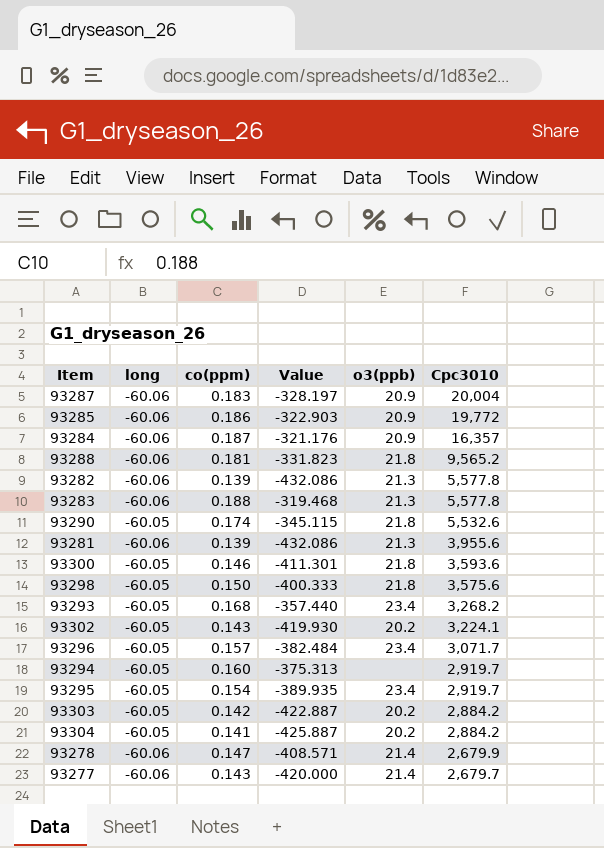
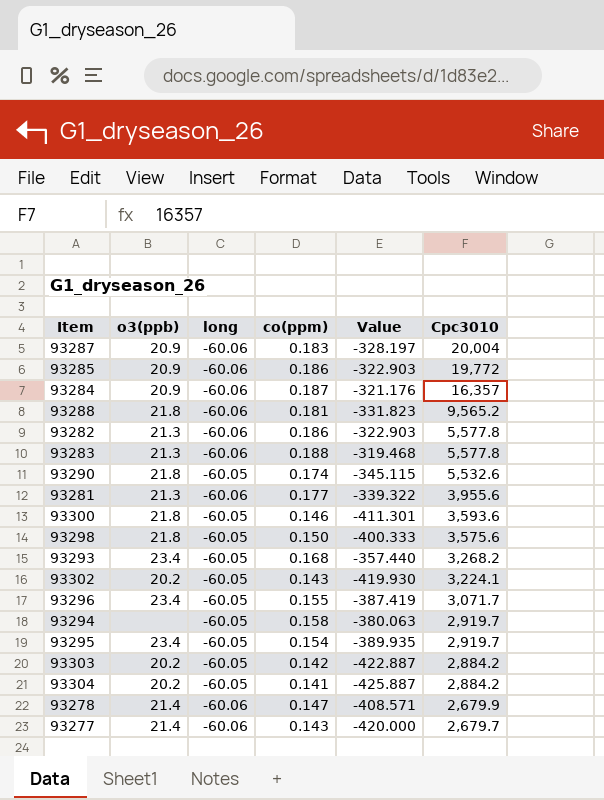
column o3(ppb) | position: 5 -> 2
93282 | co(ppm): 0.139 -> 0.186
93282 | Value: -432.086 -> -322.903
93281 | co(ppm): 0.139 -> 0.177
93281 | Value: -432.086 -> -339.322
93296 | co(ppm): 0.157 -> 0.155
93296 | Value: -382.484 -> -387.419
93294 | co(ppm): 0.160 -> 0.158
93294 | Value: -375.313 -> -380.063

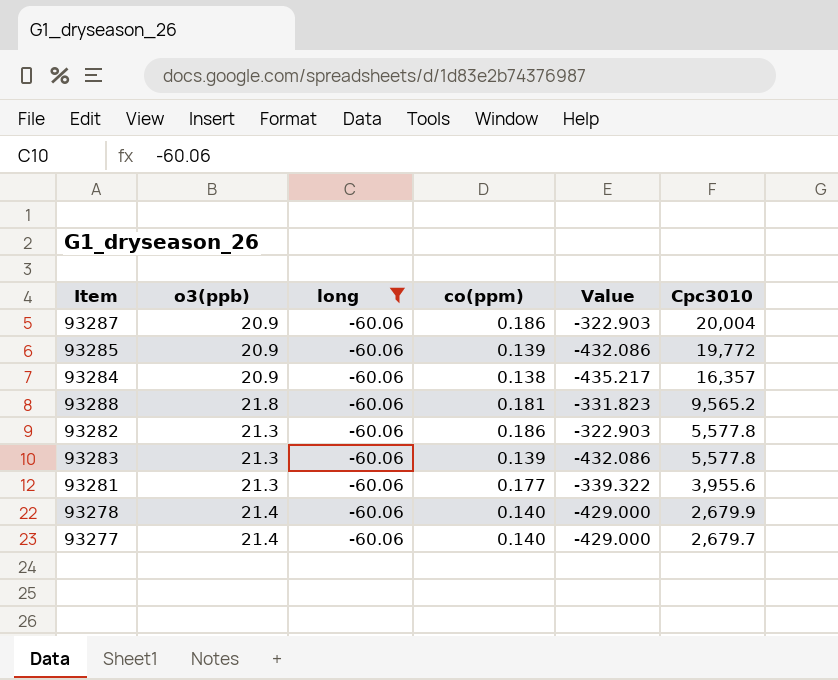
filter: none -> long = -60.06
93287 | co(ppm): 0.183 -> 0.186
93287 | Value: -328.197 -> -322.903
93285 | co(ppm): 0.186 -> 0.139
93285 | Value: -322.903 -> -432.086
93284 | co(ppm): 0.187 -> 0.138
93284 | Value: -321.176 -> -435.217
93283 | co(ppm): 0.188 -> 0.139
93283 | Value: -319.468 -> -432.086
93278 | co(ppm): 0.147 -> 0.140
93278 | Value: -408.571 -> -429.000
93277 | co(ppm): 0.143 -> 0.140
93277 | Value: -420.000 -> -429.000

